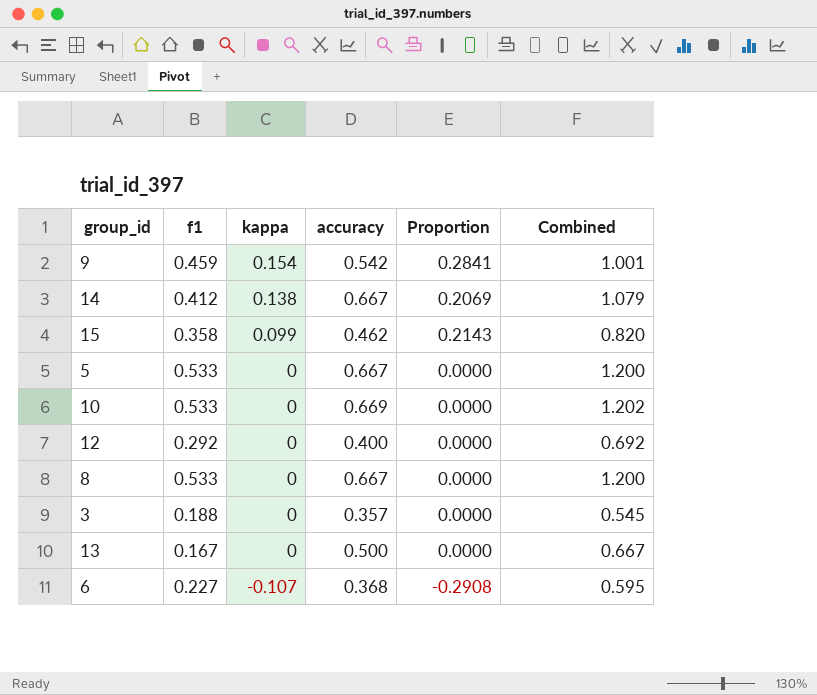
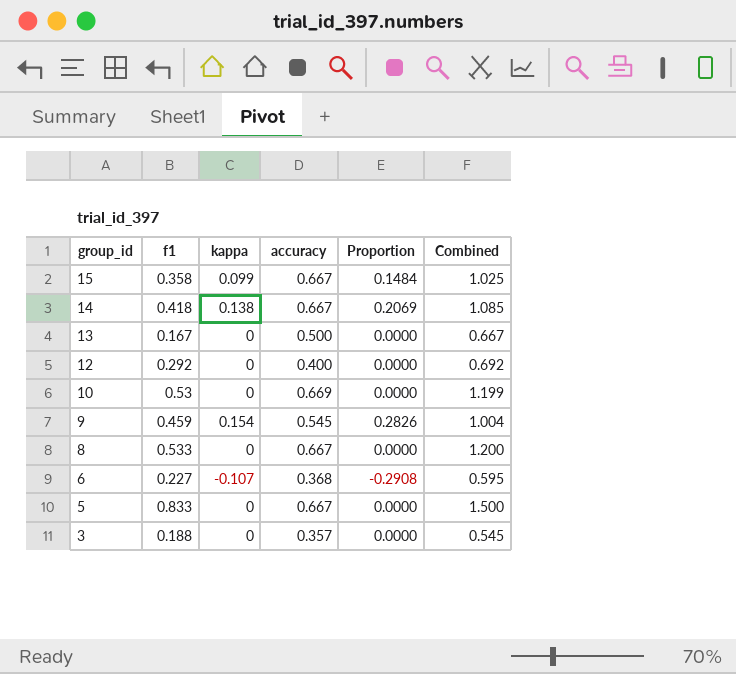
row order: kappa descending -> group_id descending
15 | accuracy: 0.462 -> 0.667
15 | Proportion: 0.2143 -> 0.1484
15 | Combined: 0.820 -> 1.025
14 | f1: 0.412 -> 0.418
14 | Combined: 1.079 -> 1.085
10 | f1: 0.533 -> 0.53
10 | Combined: 1.202 -> 1.199
9 | accuracy: 0.542 -> 0.545
9 | Proportion: 0.2841 -> 0.2826
9 | Combined: 1.001 -> 1.004
5 | f1: 0.533 -> 0.833
5 | Combined: 1.200 -> 1.500

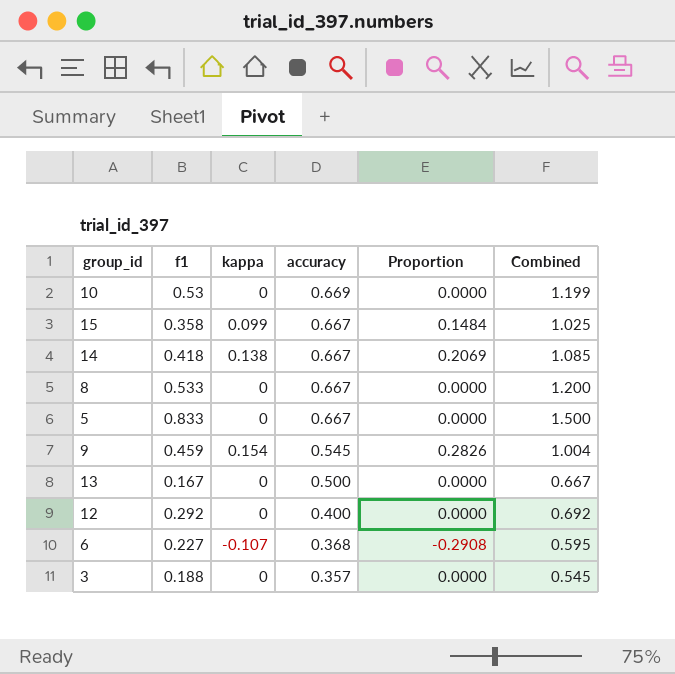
row order: group_id descending -> accuracy descending

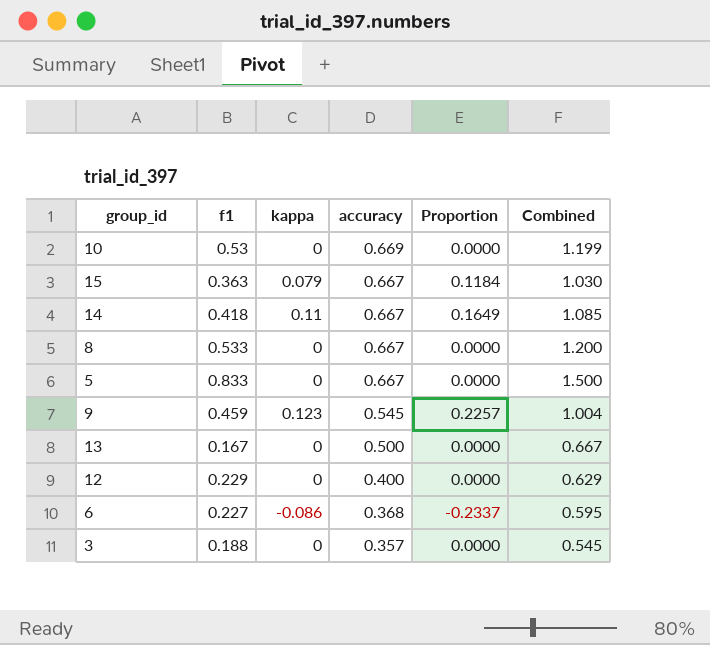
15 | f1: 0.358 -> 0.363
15 | kappa: 0.099 -> 0.079
15 | Proportion: 0.1484 -> 0.1184
15 | Combined: 1.025 -> 1.030
14 | kappa: 0.138 -> 0.11
14 | Proportion: 0.2069 -> 0.1649
9 | kappa: 0.154 -> 0.123
9 | Proportion: 0.2826 -> 0.2257
12 | f1: 0.292 -> 0.229
12 | Combined: 0.692 -> 0.629
6 | kappa: -0.107 -> -0.086
6 | Proportion: -0.2908 -> -0.2337

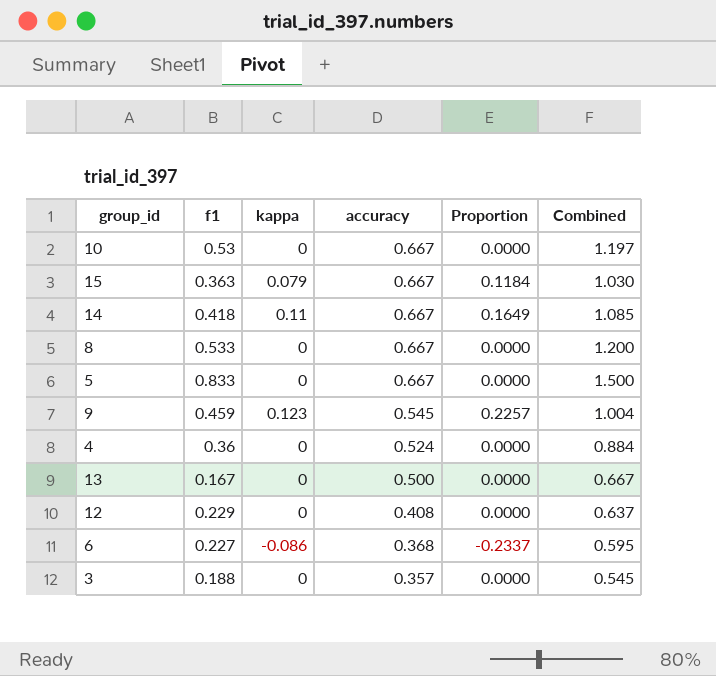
10 | accuracy: 0.669 -> 0.667
10 | Combined: 1.199 -> 1.197
row 4: none -> 0.36 | 0 | 0.524 | 0.0000 | 0.884
12 | accuracy: 0.400 -> 0.408
12 | Combined: 0.629 -> 0.637

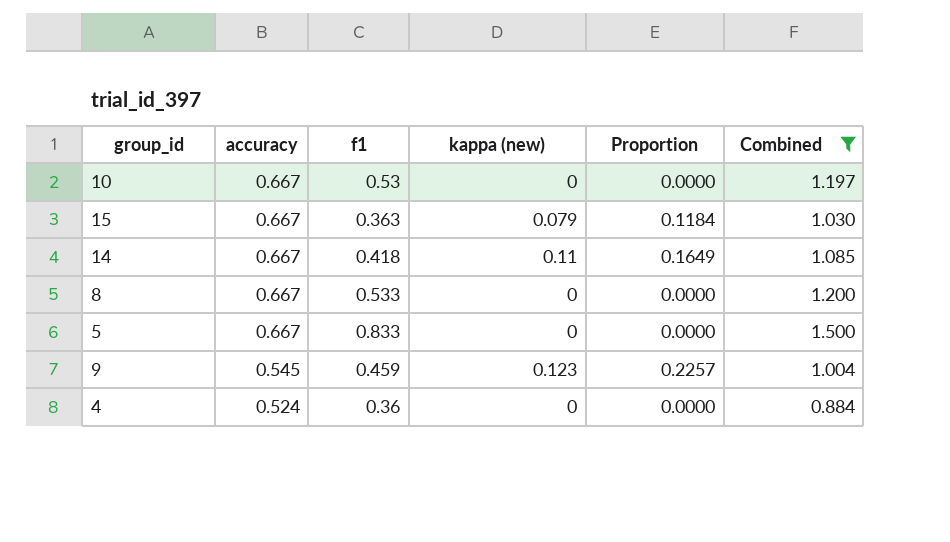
filter: none -> Combined >= 0.884
column accuracy | position: 4 -> 2
column name: kappa -> kappa (new)

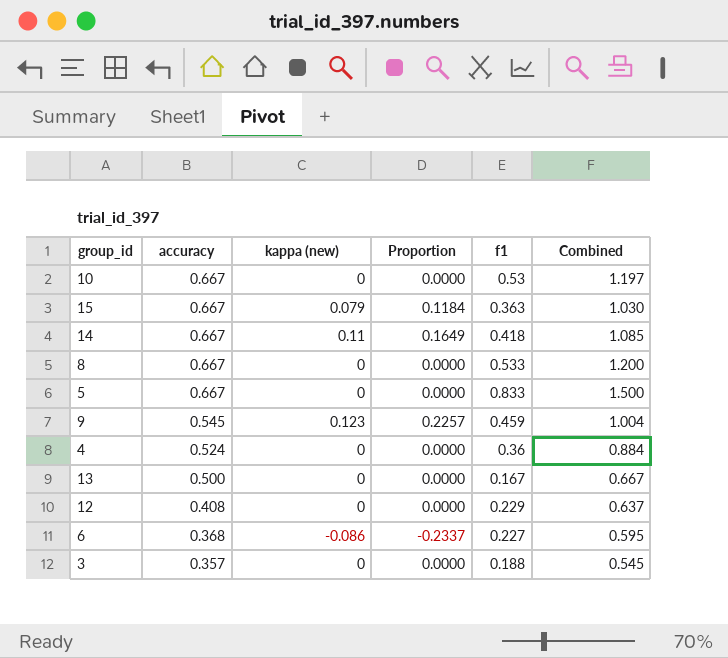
filter: Combined >= 0.884 -> none
column f1 | position: 3 -> 5

